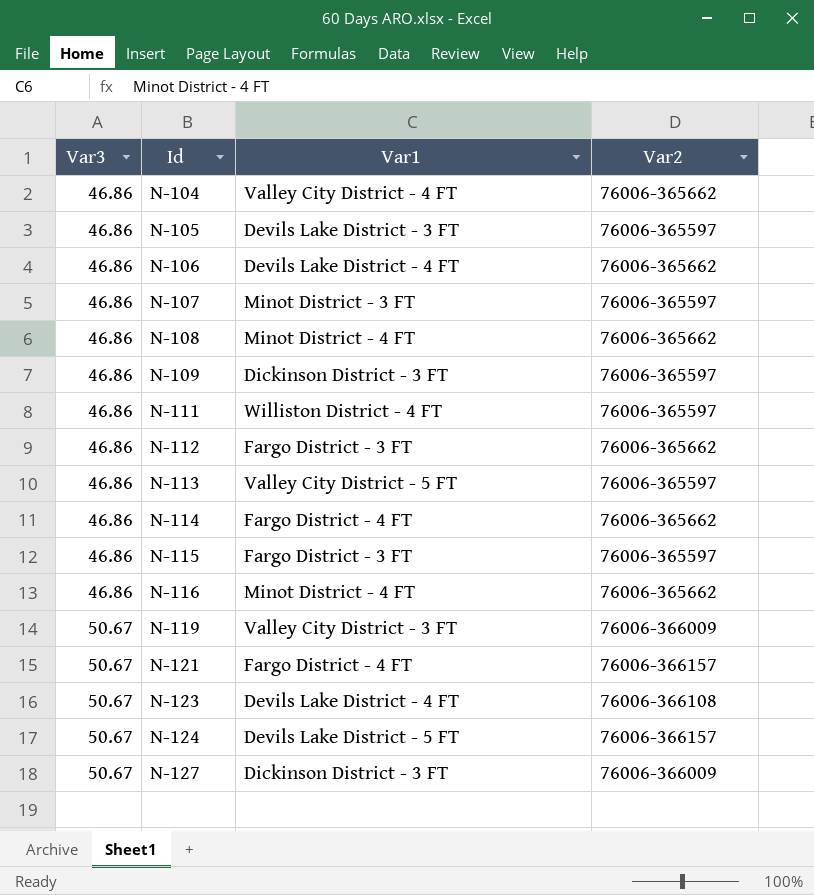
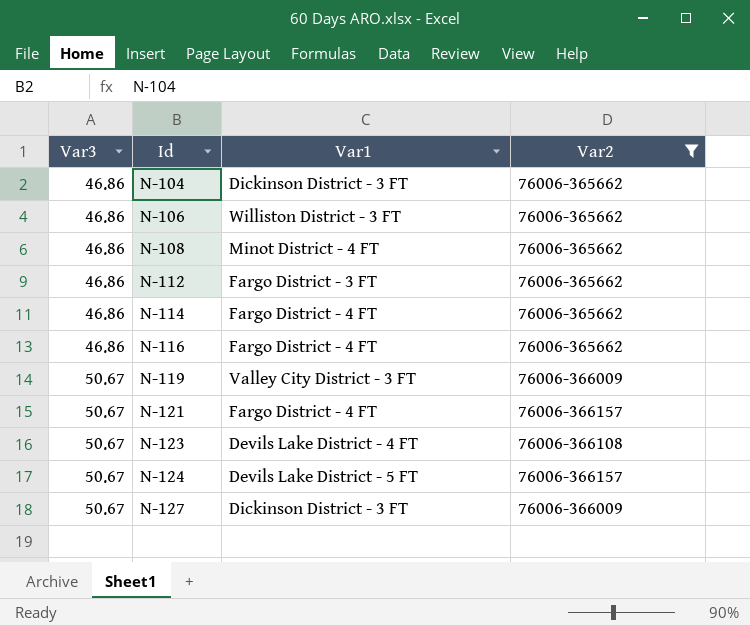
filter: none -> Var2 != 76006-365597
N-104 | Var1: Valley City District - 4 FT -> Dickinson District - 3 FT
N-106 | Var1: Devils Lake District - 4 FT -> Williston District - 3 FT
N-116 | Var1: Minot District - 4 FT -> Fargo District - 4 FT

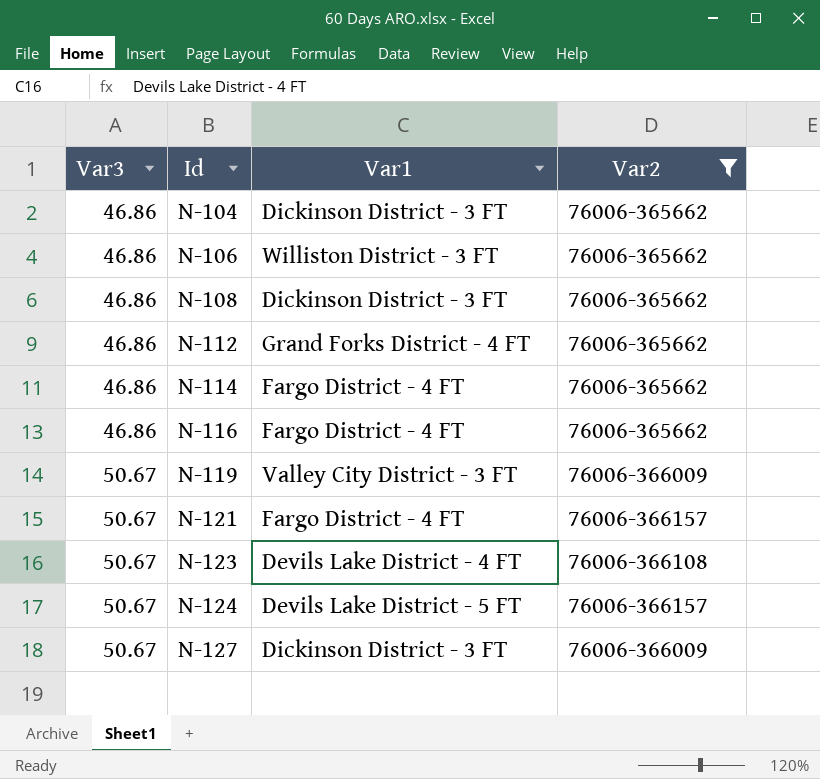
N-108 | Var1: Minot District - 4 FT -> Dickinson District - 3 FT
N-112 | Var1: Fargo District - 3 FT -> Grand Forks District - 4 FT

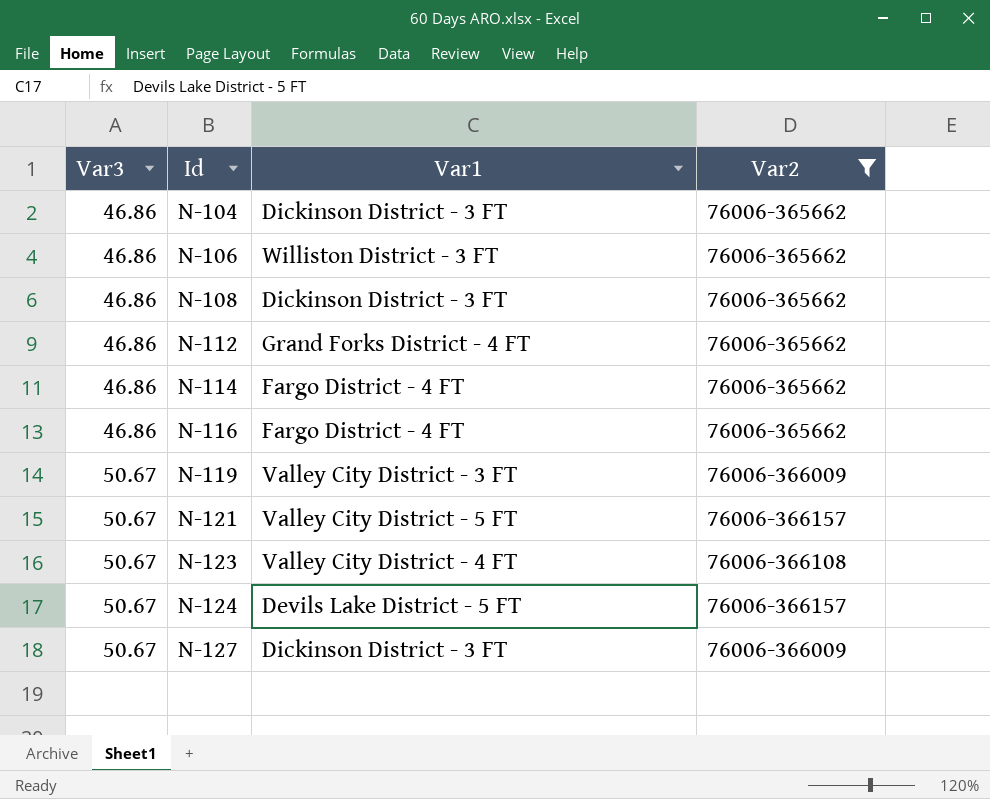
N-121 | Var1: Fargo District - 4 FT -> Valley City District - 5 FT
N-123 | Var1: Devils Lake District - 4 FT -> Valley City District - 4 FT

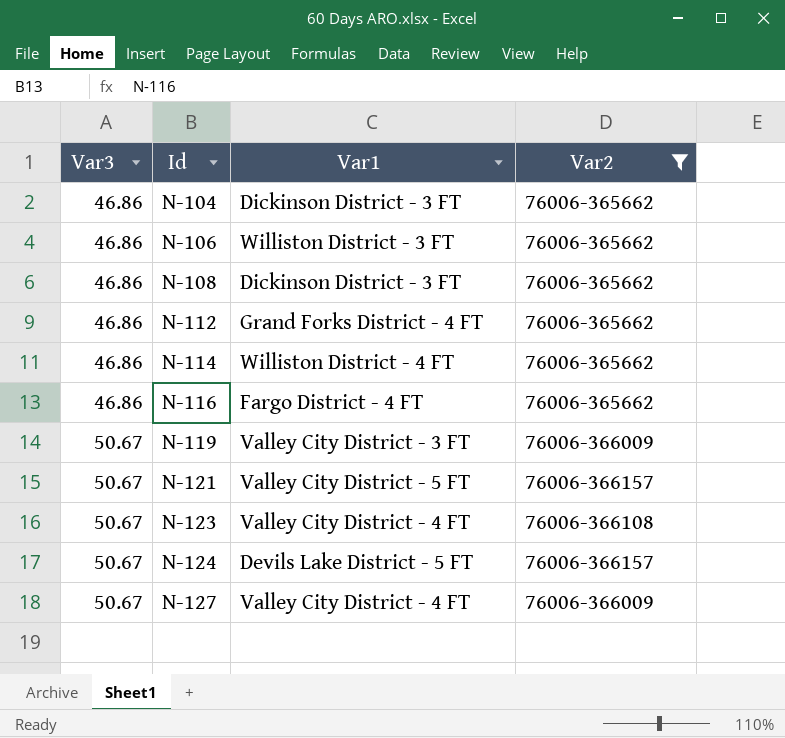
N-114 | Var1: Fargo District - 4 FT -> Williston District - 4 FT
N-127 | Var1: Dickinson District - 3 FT -> Valley City District - 4 FT

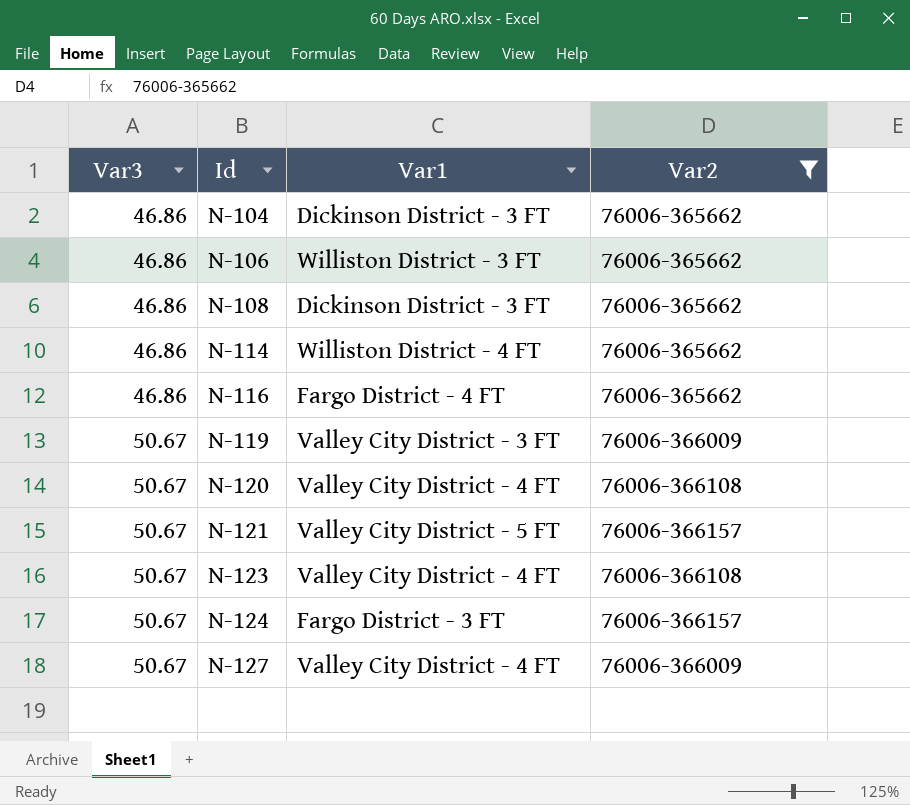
row N-112: 46.86 | Grand Forks District - 4 FT | 76006-365662 -> none
row N-120: none -> 50.67 | Valley City District - 4 FT | 76006-366108
N-124 | Var1: Devils Lake District - 5 FT -> Fargo District - 3 FT

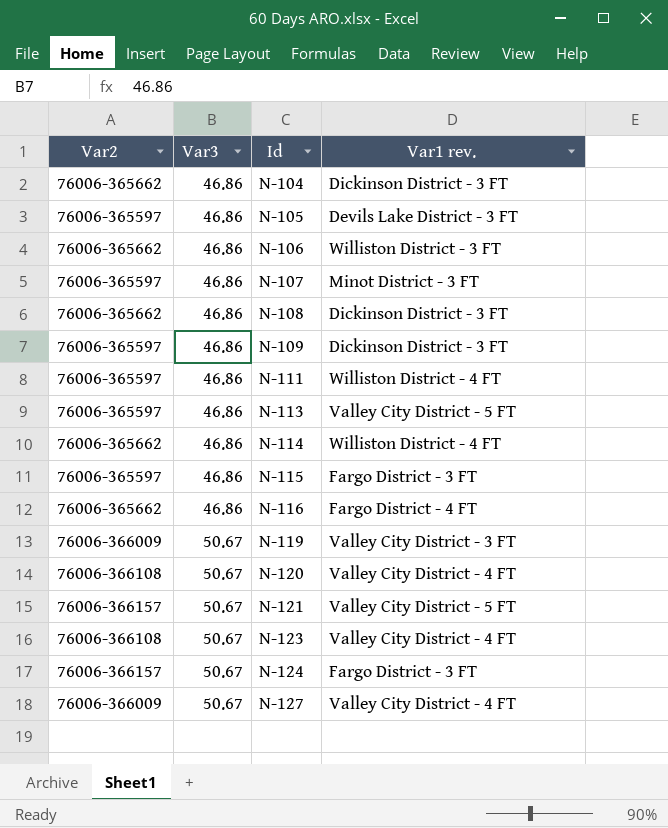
filter: Var2 != 76006-365597 -> none
column Var2 | position: 4 -> 1
column name: Var1 -> Var1 rev.

